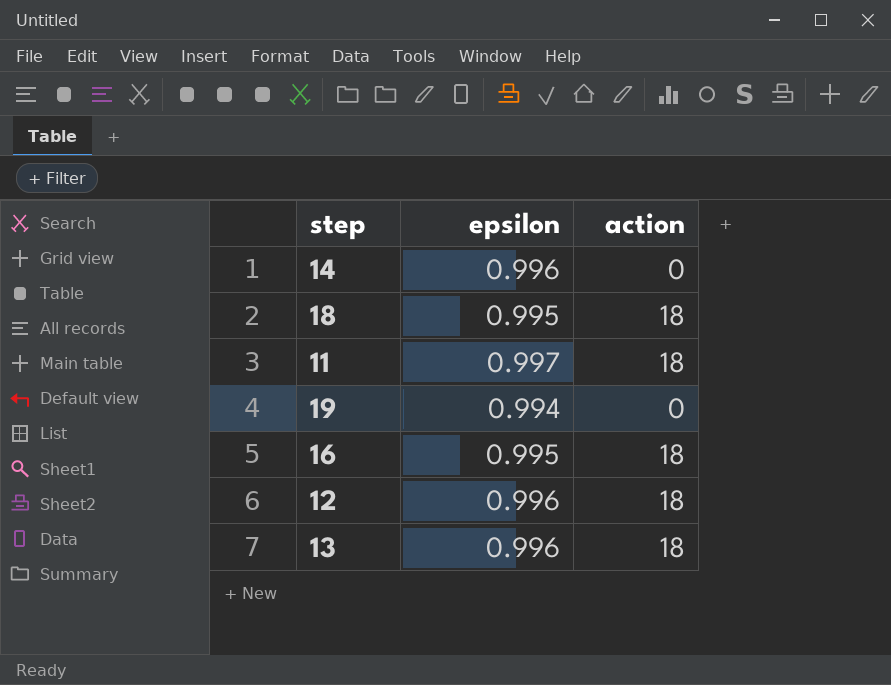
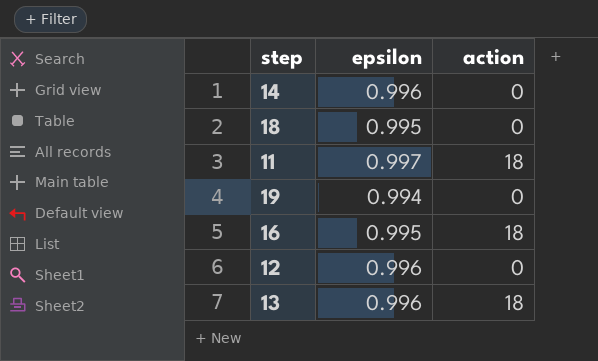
18 | action: 18 -> 0
12 | action: 18 -> 0

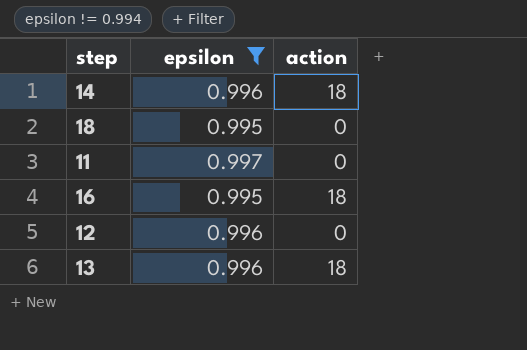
filter: none -> epsilon != 0.994
14 | action: 0 -> 18
11 | action: 18 -> 0

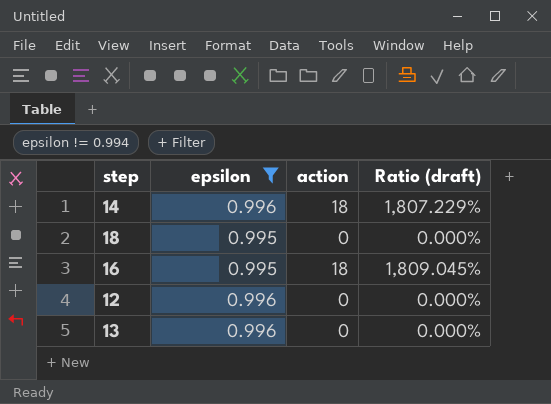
column Ratio (draft) | formula: none -> [action] / [epsilon]
row 11: 0.997 | 0 -> none
13 | action: 18 -> 0

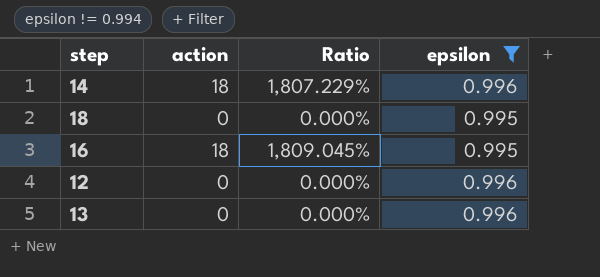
column name: Ratio (draft) -> Ratio
column epsilon | position: 2 -> 4

